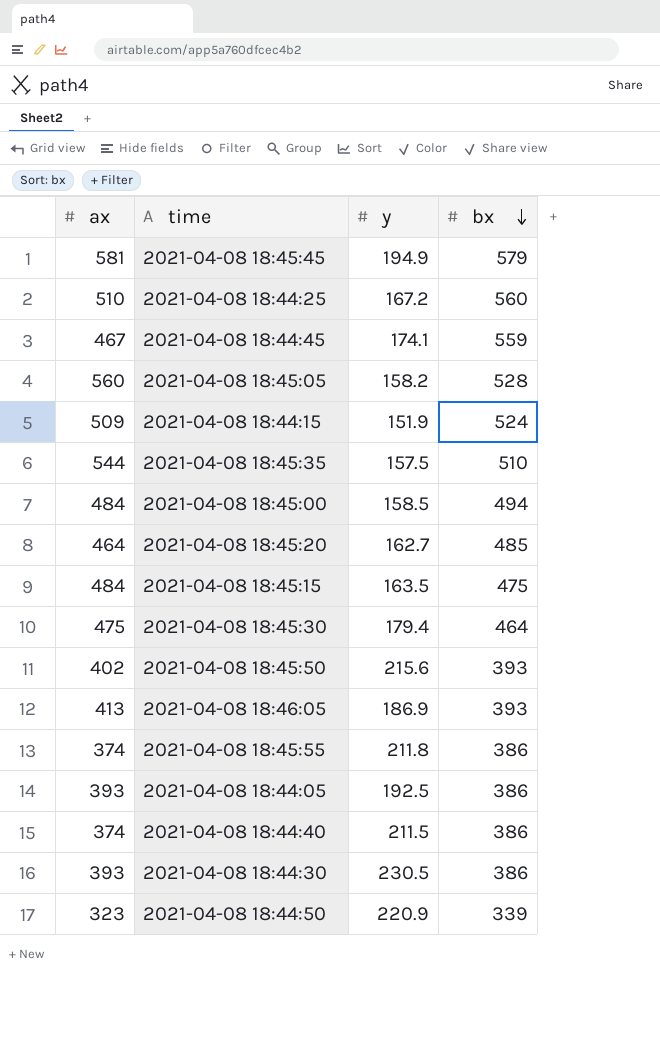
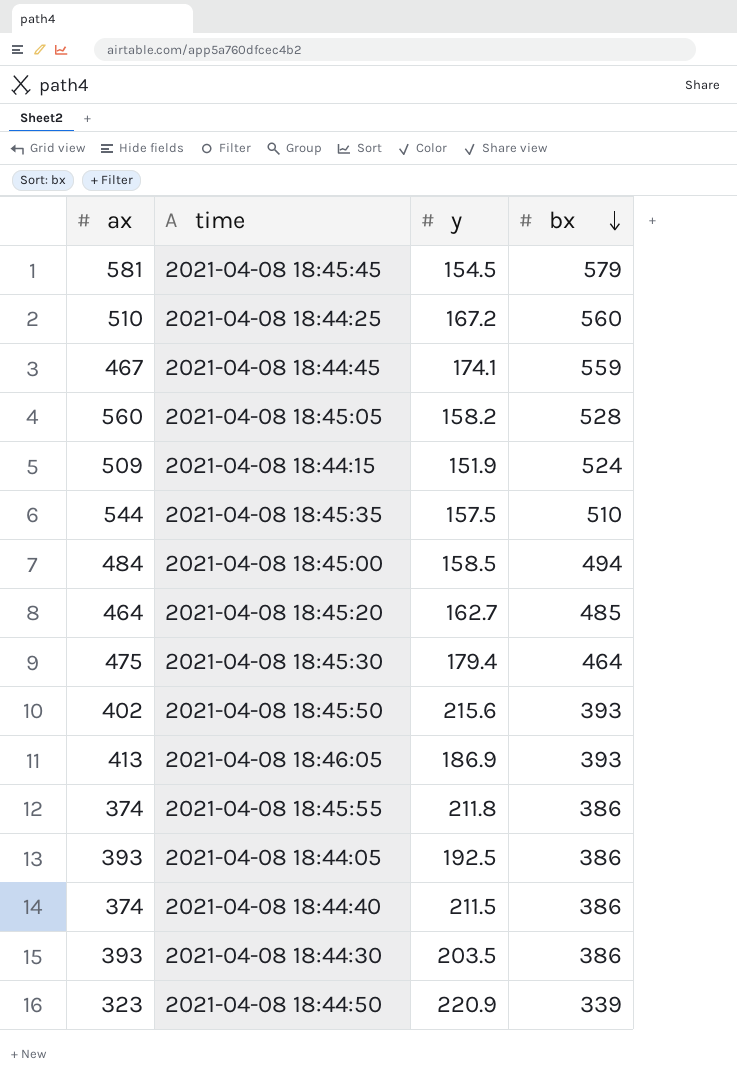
row 2021-04-08 18:45:15: 484 | 163.5 | 475 -> none
2021-04-08 18:45:45 | y: 194.9 -> 154.5
2021-04-08 18:44:30 | y: 230.5 -> 203.5

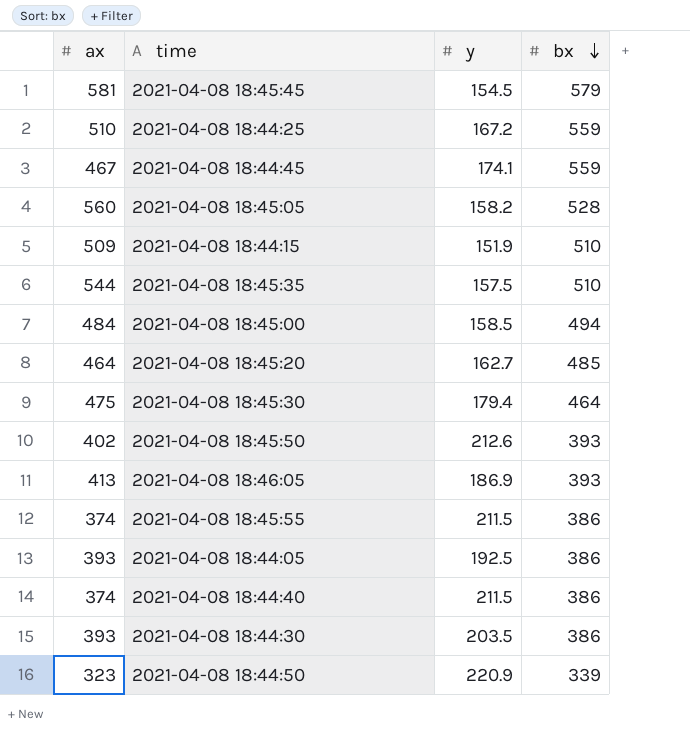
2021-04-08 18:44:25 | bx: 560 -> 559
2021-04-08 18:44:15 | bx: 524 -> 510
2021-04-08 18:45:50 | y: 215.6 -> 212.6
2021-04-08 18:45:55 | y: 211.8 -> 211.5

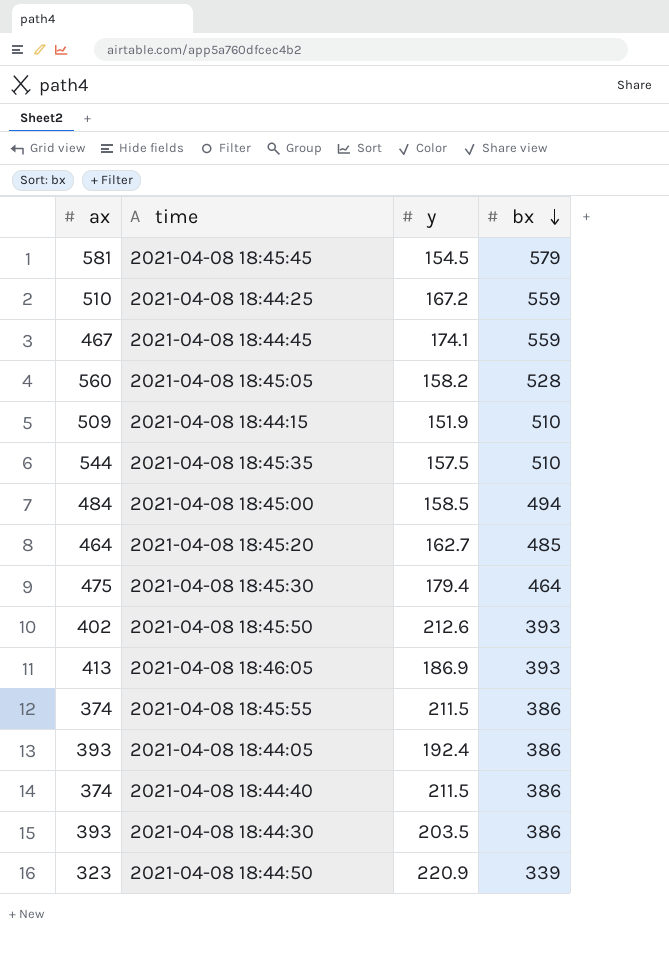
2021-04-08 18:44:05 | y: 192.5 -> 192.4

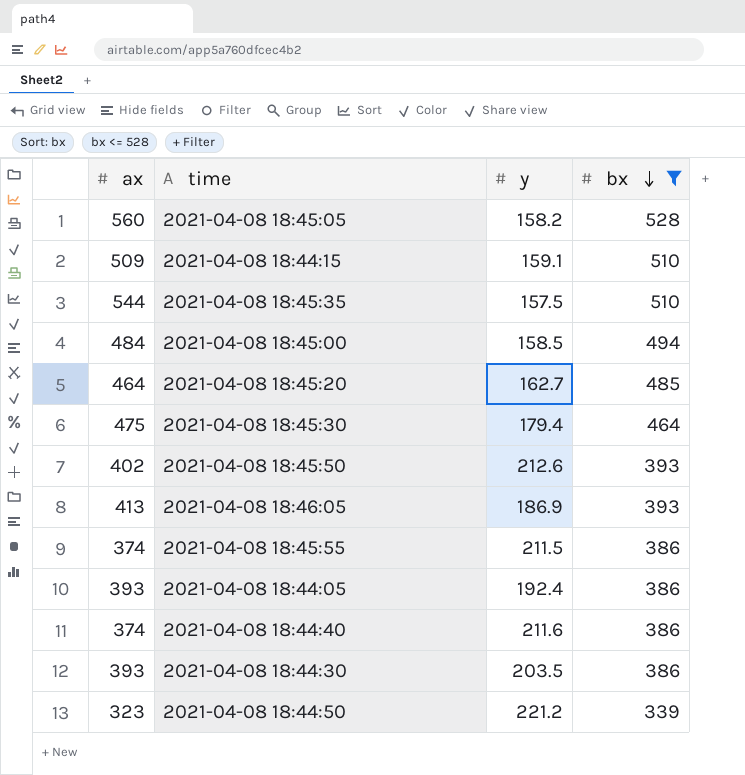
filter: none -> bx <= 528
2021-04-08 18:44:15 | y: 151.9 -> 159.1
2021-04-08 18:44:40 | y: 211.5 -> 211.6
2021-04-08 18:44:50 | y: 220.9 -> 221.2

